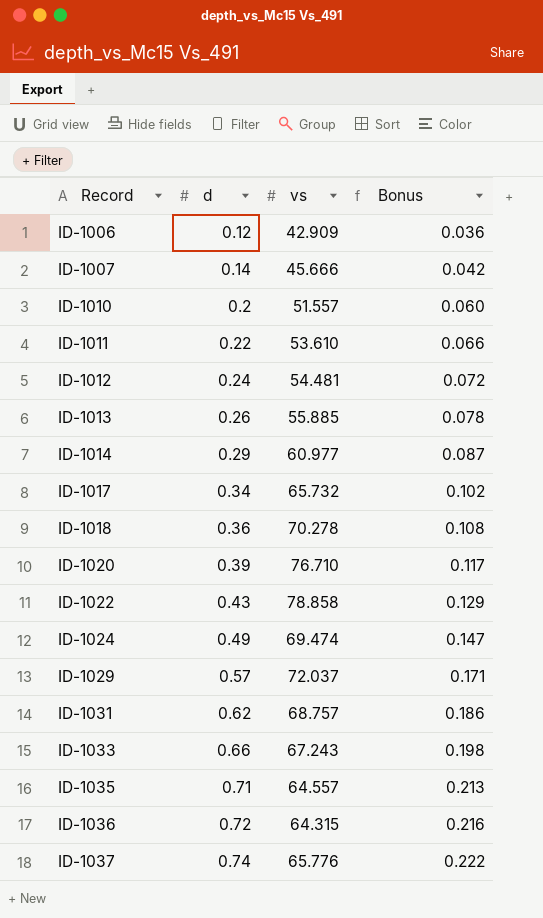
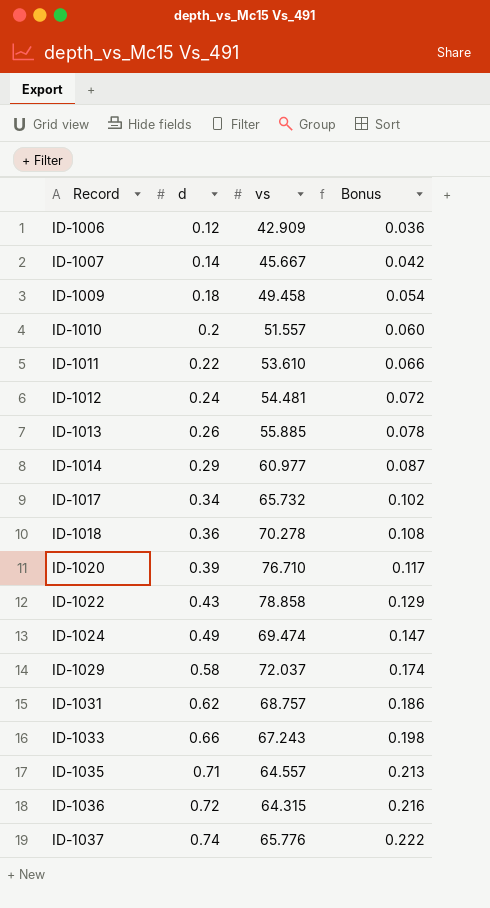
ID-1007 | vs: 45.666 -> 45.667
row ID-1009: none -> 0.18 | 49.458 | 0.054
ID-1029 | d: 0.57 -> 0.58
ID-1029 | Bonus: 0.171 -> 0.174

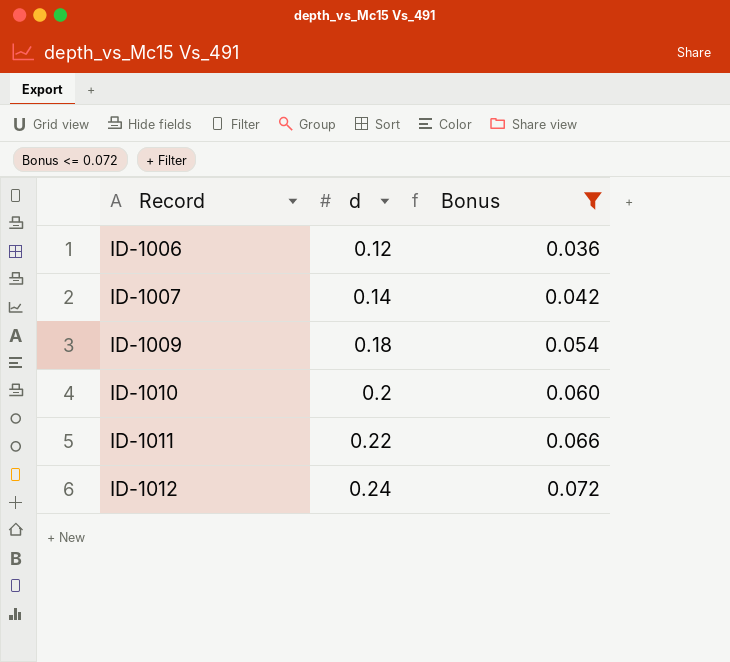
filter: none -> Bonus <= 0.072
column vs | position: 3 -> none

